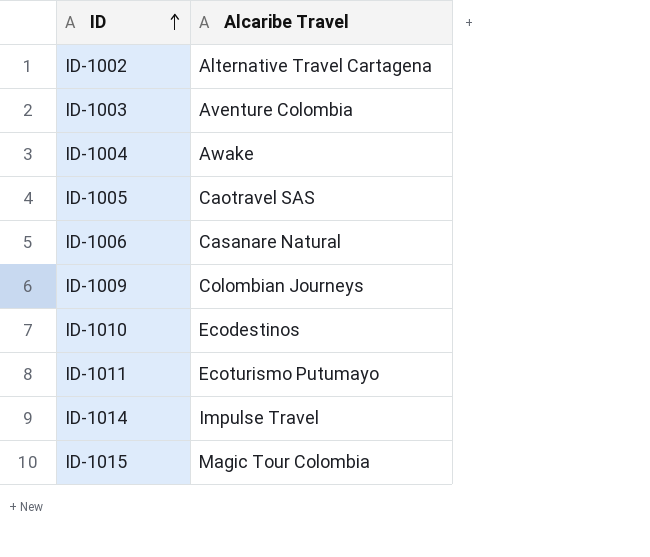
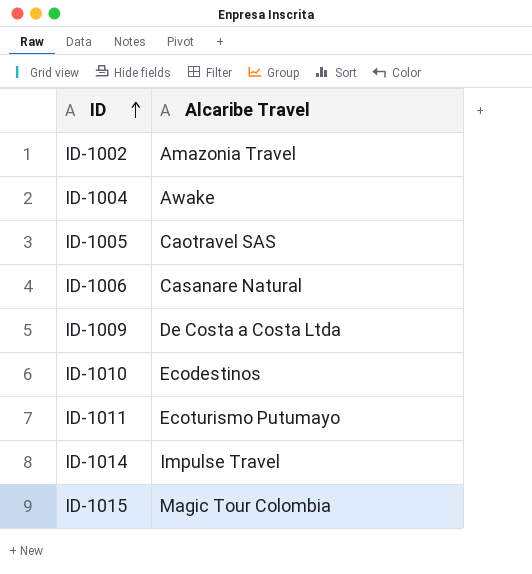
row ID-1003: Aventure Colombia -> none
ID-1002 | Alcaribe Travel: Alternative Travel Cartagena -> Amazonia Travel
ID-1009 | Alcaribe Travel: Colombian Journeys -> De Costa a Costa Ltda

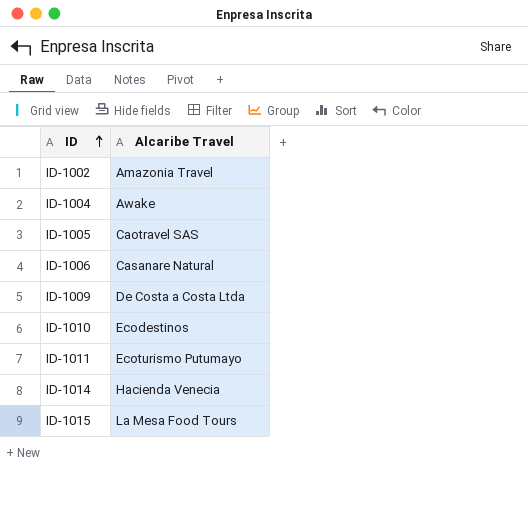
ID-1014 | Alcaribe Travel: Impulse Travel -> Hacienda Venecia
ID-1015 | Alcaribe Travel: Magic Tour Colombia -> La Mesa Food Tours

